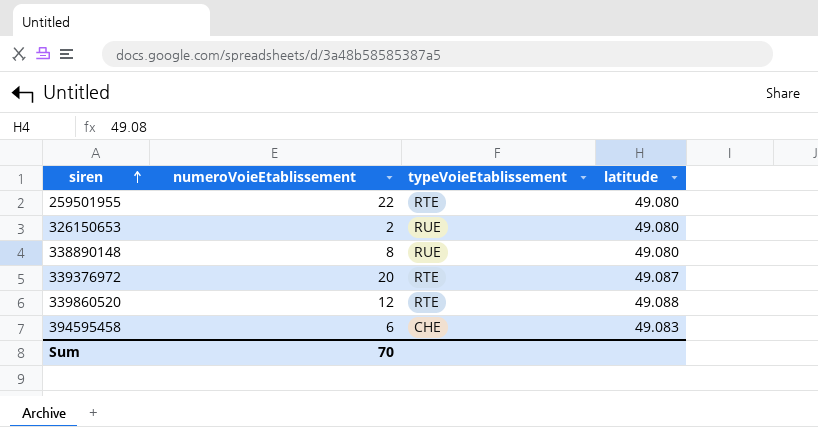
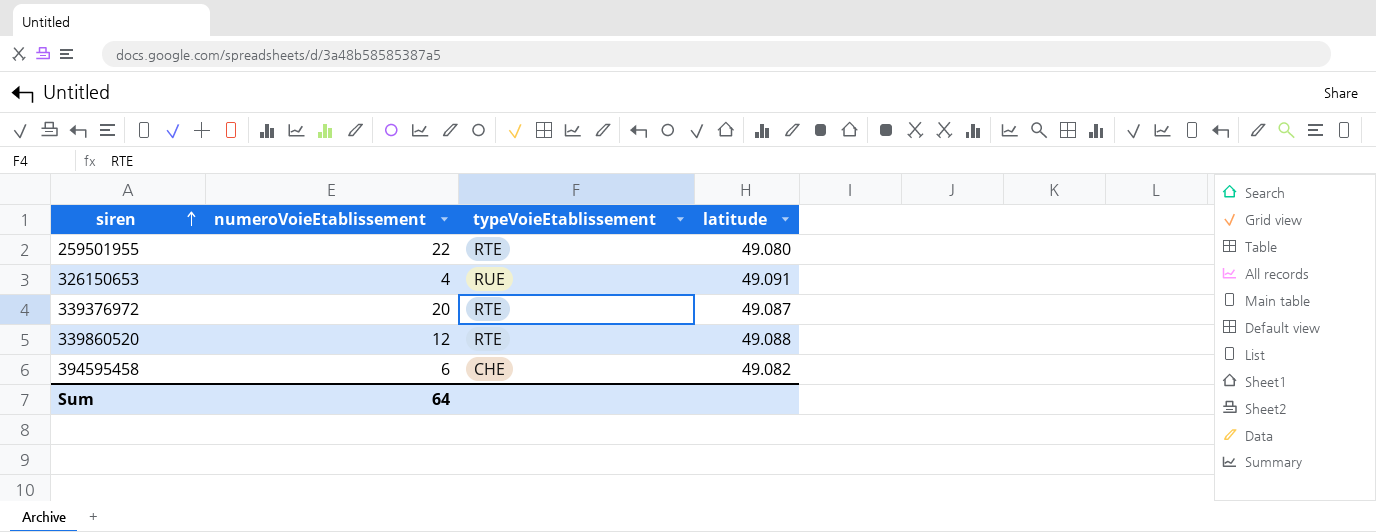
row 338890148: 8 | RUE | 49.080 -> none
326150653 | numeroVoieEtablissement: 2 -> 4
326150653 | latitude: 49.080 -> 49.091
394595458 | latitude: 49.083 -> 49.082
Sum | numeroVoieEtablissement: 70 -> 64

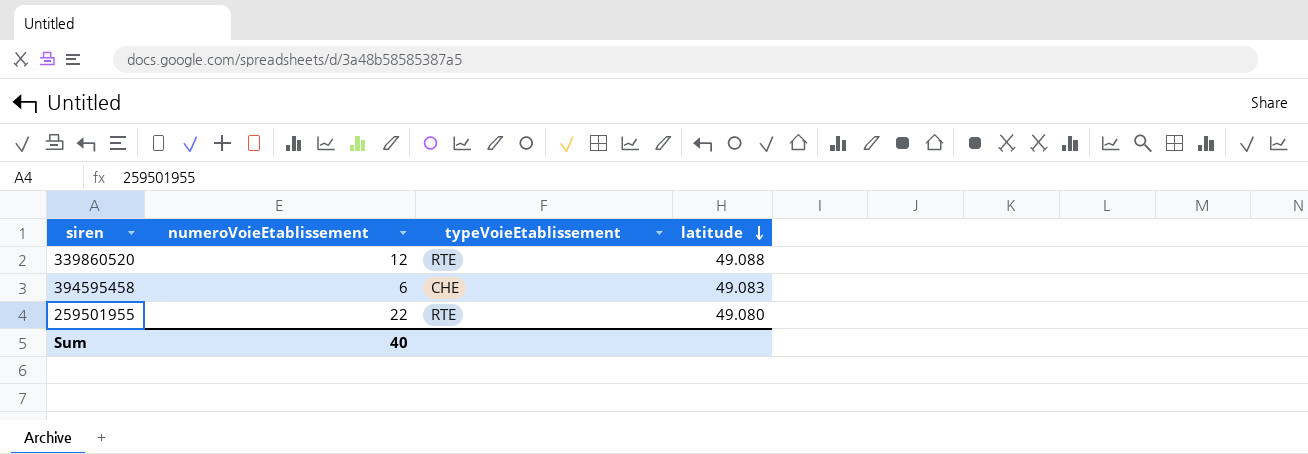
row order: siren ascending -> latitude descending
row 326150653: 4 | RUE | 49.091 -> none
row 339376972: 20 | RTE | 49.087 -> none
394595458 | latitude: 49.082 -> 49.083
Sum | numeroVoieEtablissement: 64 -> 40

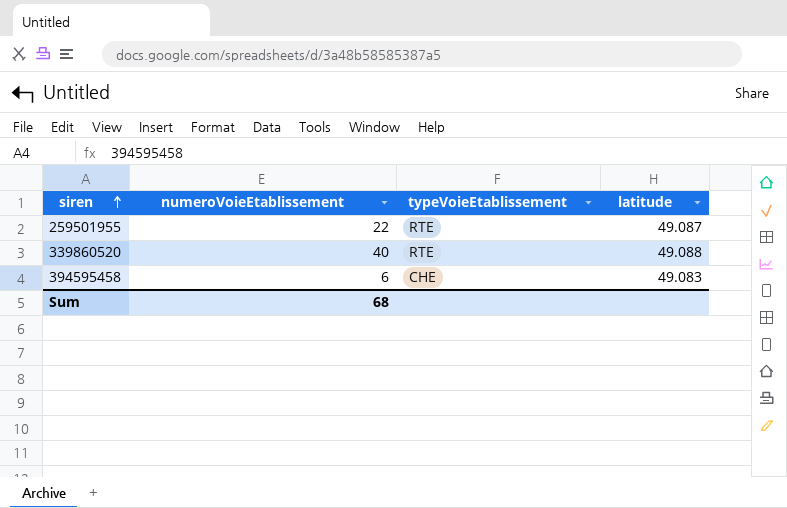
row order: latitude descending -> siren ascending
259501955 | latitude: 49.080 -> 49.087
339860520 | numeroVoieEtablissement: 12 -> 40
Sum | numeroVoieEtablissement: 40 -> 68

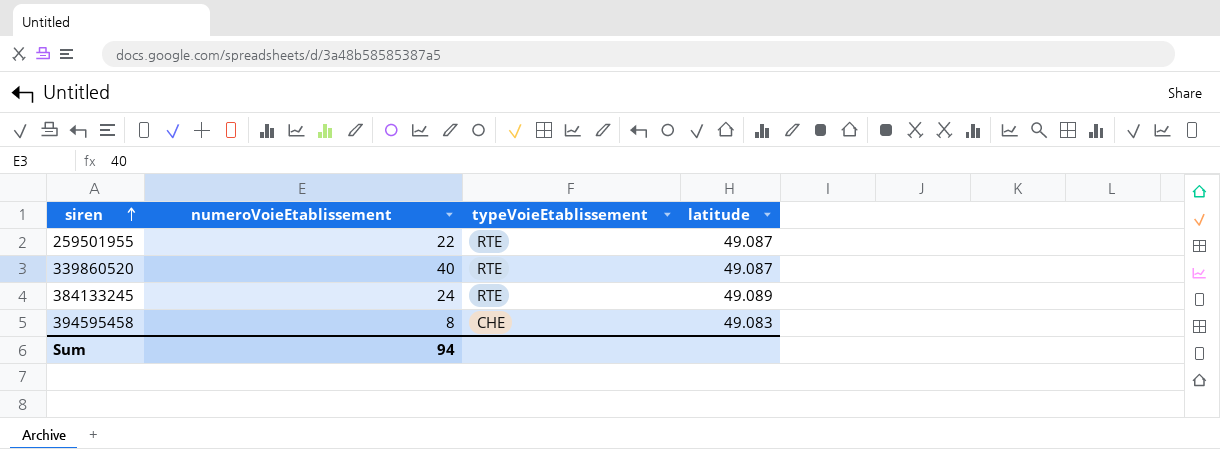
339860520 | latitude: 49.088 -> 49.087
row 384133245: none -> 24 | RTE | 49.089
394595458 | numeroVoieEtablissement: 6 -> 8
Sum | numeroVoieEtablissement: 68 -> 94

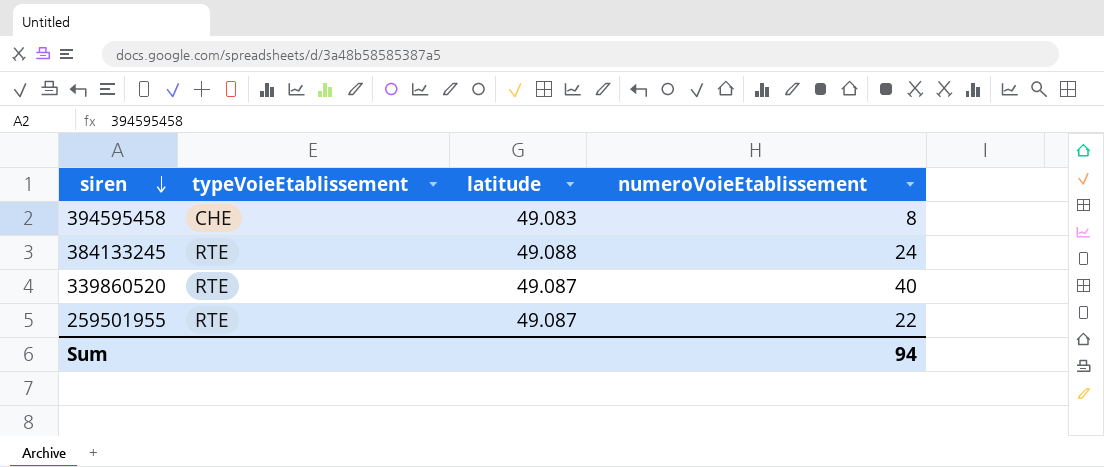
row order: siren ascending -> siren descending
column numeroVoieEtablissement | position: 2 -> 4
384133245 | latitude: 49.089 -> 49.088

